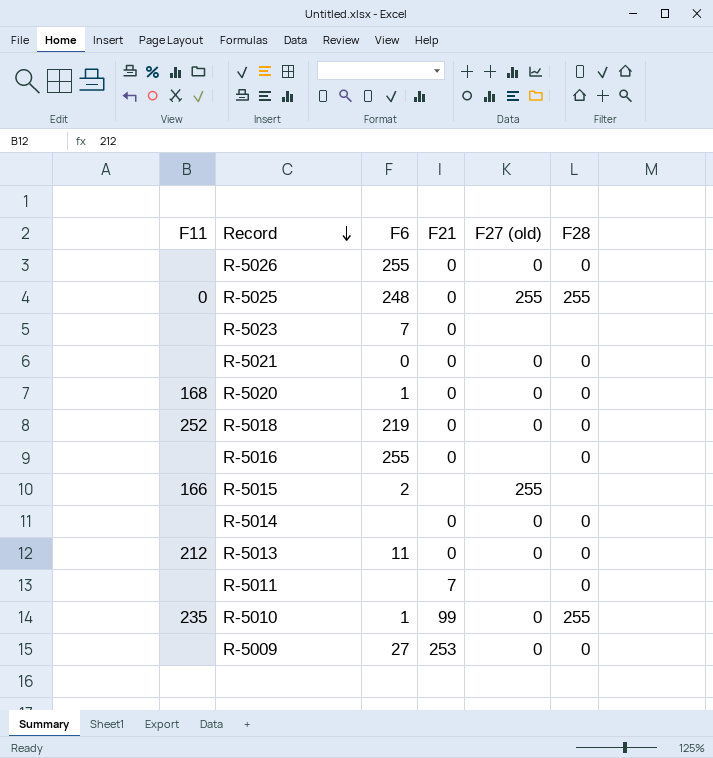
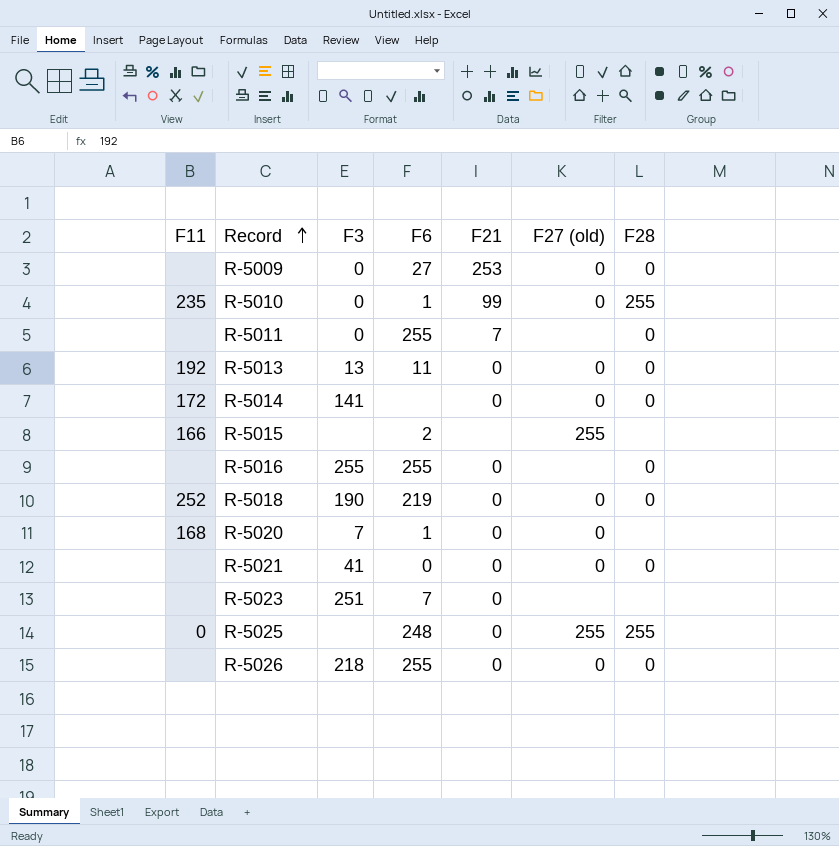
row order: Record descending -> Record ascending
column F3 | position: none -> 3
R-5011 | F6: none -> 255
R-5013 | F11: 212 -> 192
R-5014 | F11: none -> 172
R-5020 | F28: 0 -> none

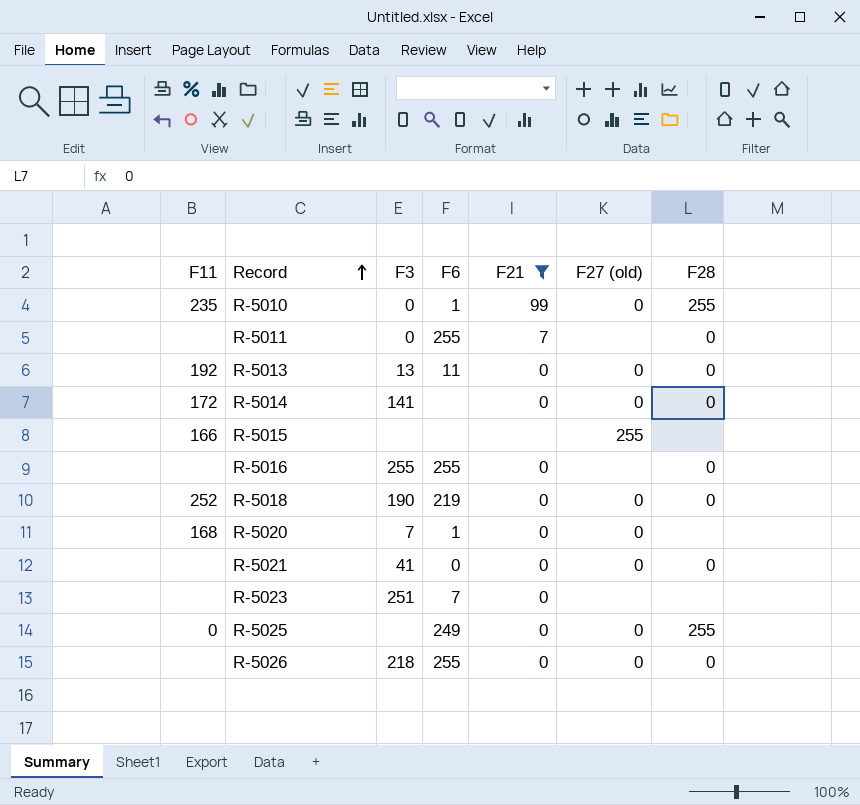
filter: none -> F21 != 253
R-5015 | F6: 2 -> none
R-5025 | F6: 248 -> 249
R-5025 | F27 (old): 255 -> 0

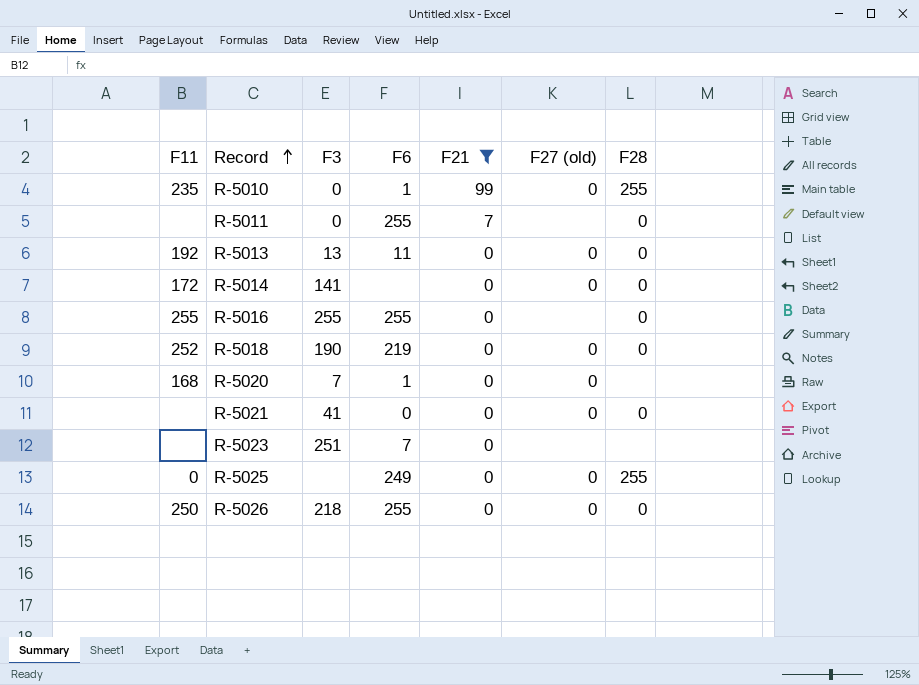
row R-5015: 166 | none | none | none | 255 | none -> none
R-5016 | F11: none -> 255
R-5026 | F11: none -> 250

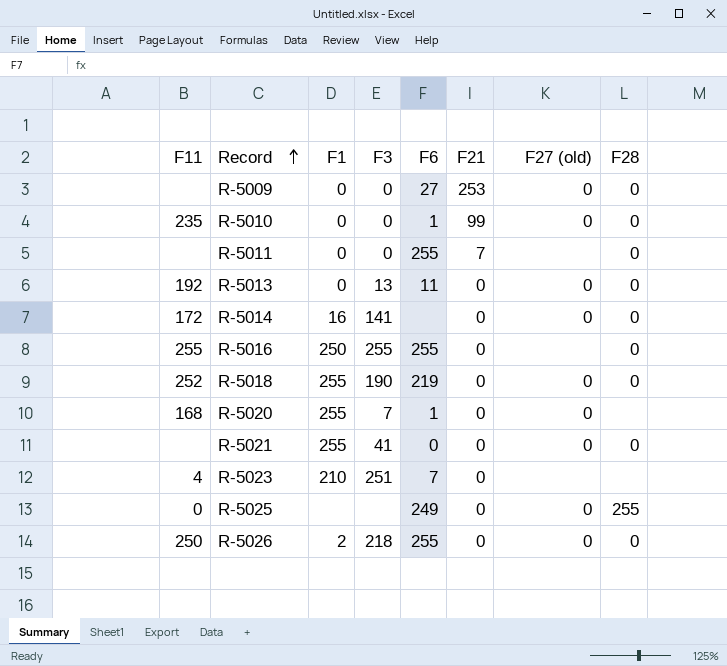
filter: F21 != 253 -> none
column F1 | position: none -> 3
R-5010 | F28: 255 -> 0
R-5023 | F11: none -> 4

